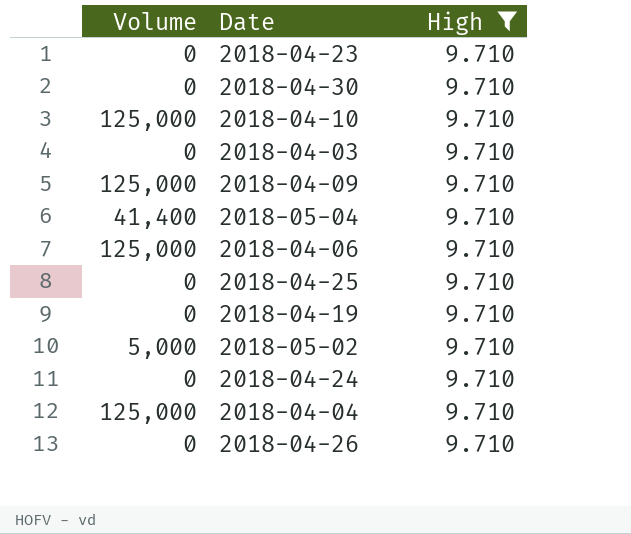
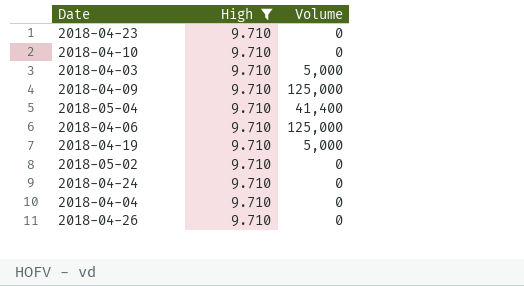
column Volume | position: 1 -> 3
row 2018-04-30: 0 | 9.710 -> none
row 2018-04-25: 0 | 9.710 -> none
2018-04-10 | Volume: 125,000 -> 0
2018-04-03 | Volume: 0 -> 5,000
2018-04-19 | Volume: 0 -> 5,000
2018-05-02 | Volume: 5,000 -> 0
2018-04-04 | Volume: 125,000 -> 0

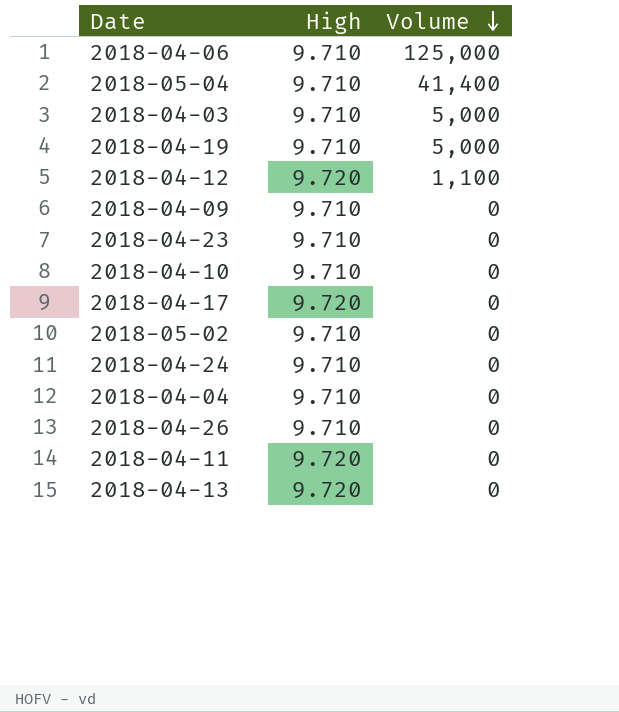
filter: High = 9.710 -> none
row order: none -> Volume descending
2018-04-09 | Volume: 125,000 -> 0

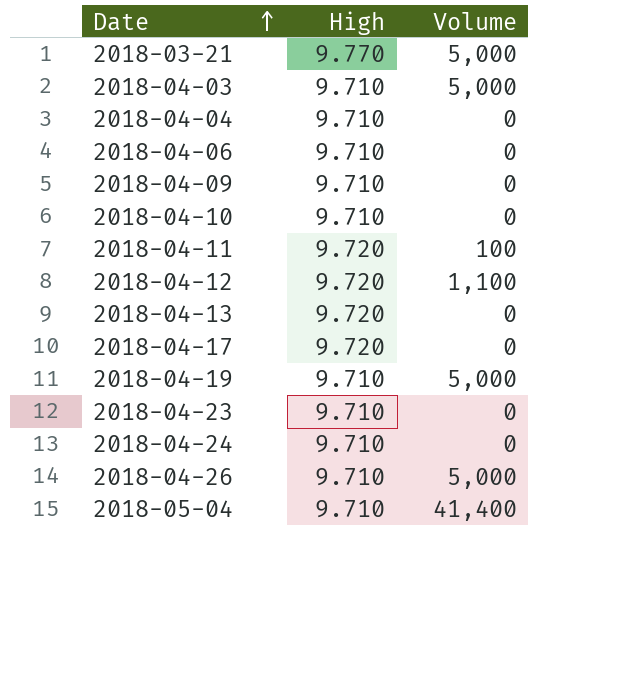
row order: Volume descending -> Date ascending
row 2018-05-02: 9.710 | 0 -> none
row 2018-03-21: none -> 9.770 | 5,000
2018-04-06 | Volume: 125,000 -> 0
2018-04-11 | Volume: 0 -> 100
2018-04-26 | Volume: 0 -> 5,000

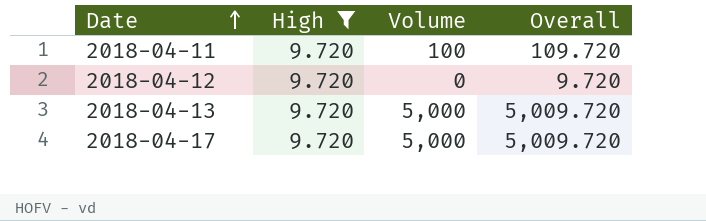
filter: none -> High = 9.720
column Overall | formula: none -> [High] + [Volume]
2018-04-12 | Volume: 1,100 -> 0
2018-04-13 | Volume: 0 -> 5,000
2018-04-17 | Volume: 0 -> 5,000

